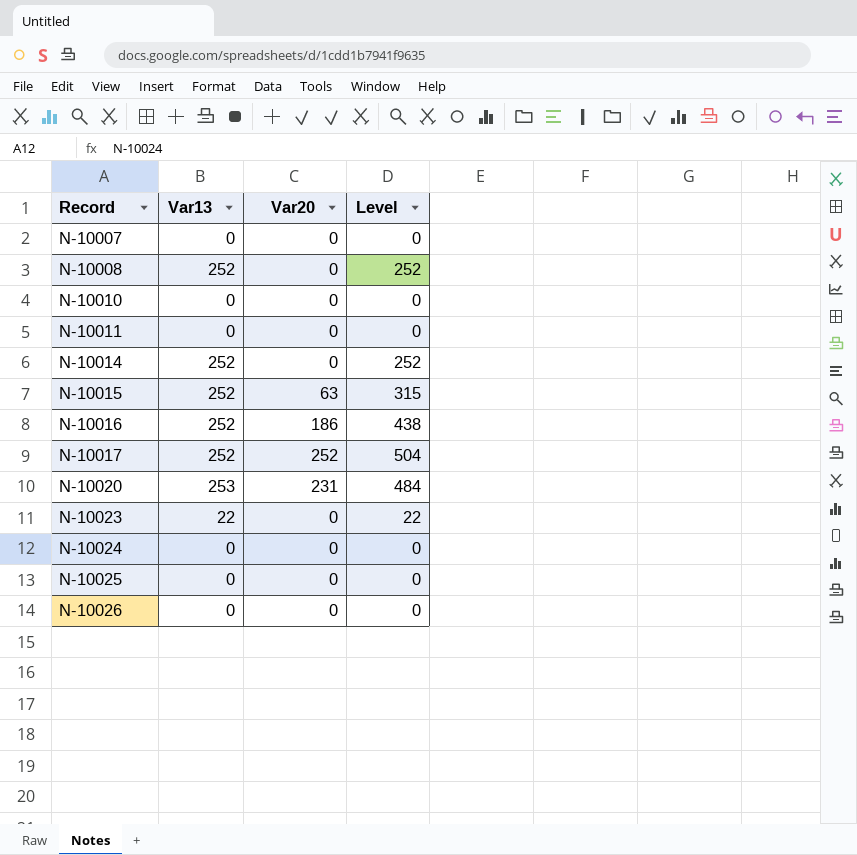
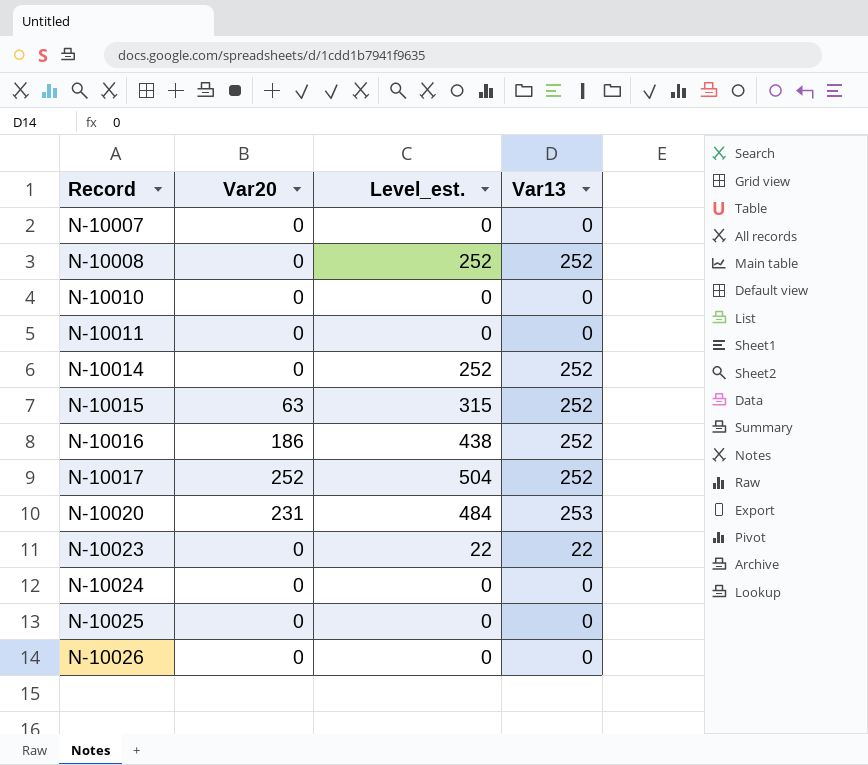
column name: Level -> Level_est.
column Var13 | position: 2 -> 4

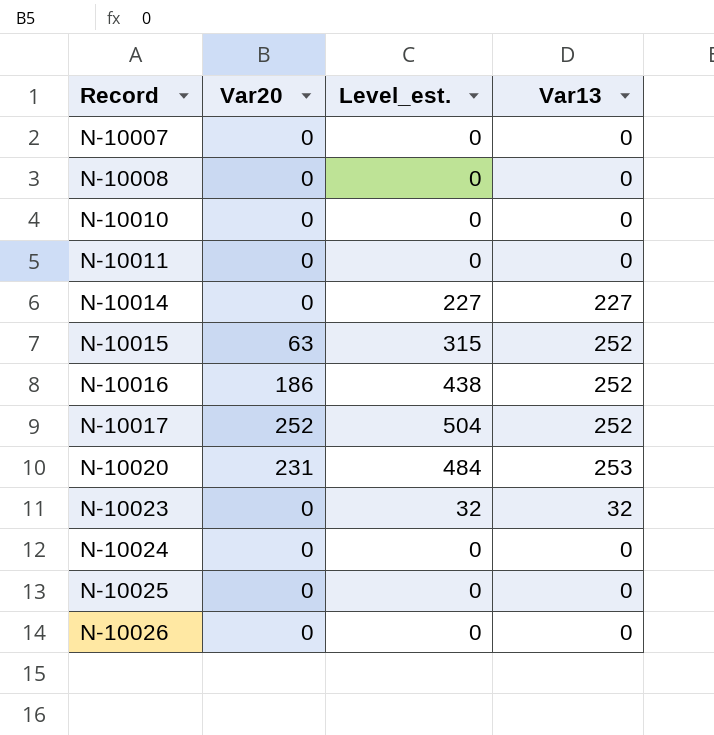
N-10008 | Level_est.: 252 -> 0
N-10008 | Var13: 252 -> 0
N-10014 | Level_est.: 252 -> 227
N-10014 | Var13: 252 -> 227
N-10023 | Level_est.: 22 -> 32
N-10023 | Var13: 22 -> 32

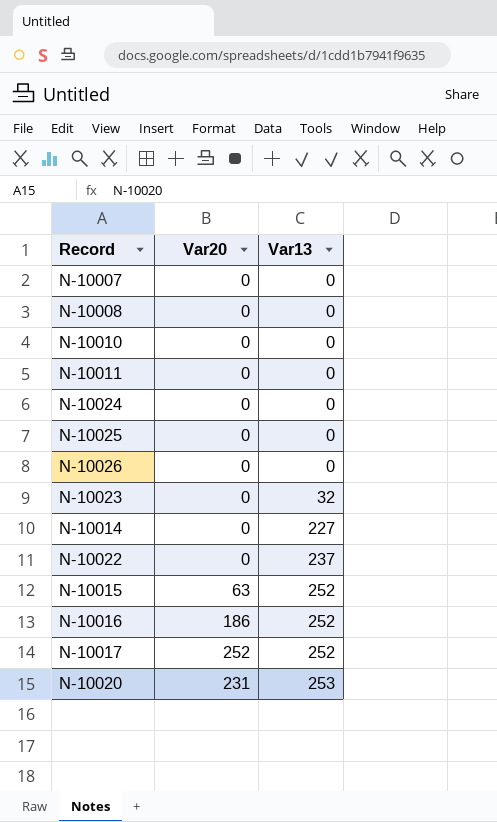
row order: Record ascending -> Var13 ascending
column Level_est. | formula: [Var20] + [Var13] -> none
row N-10022: none -> 0 | 237

